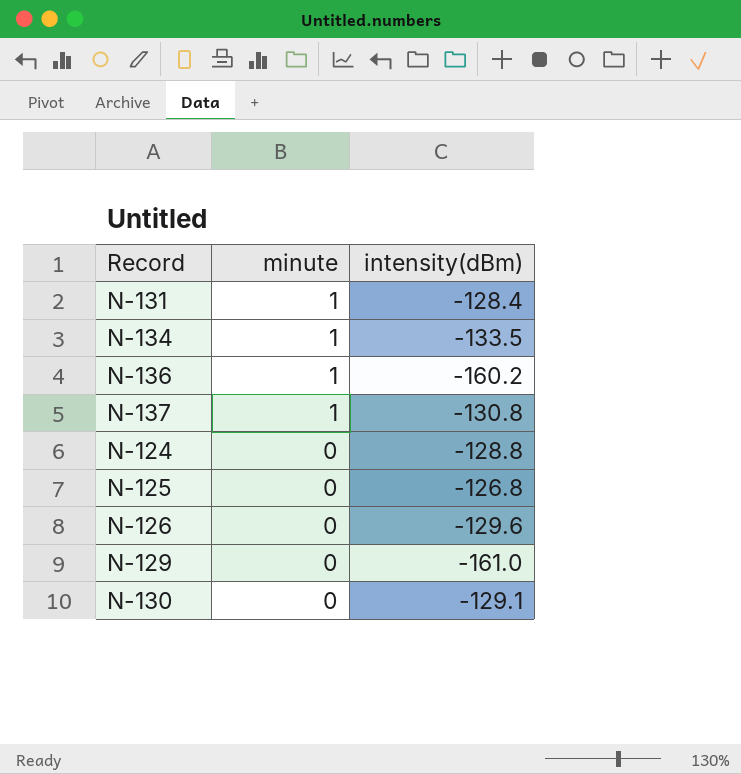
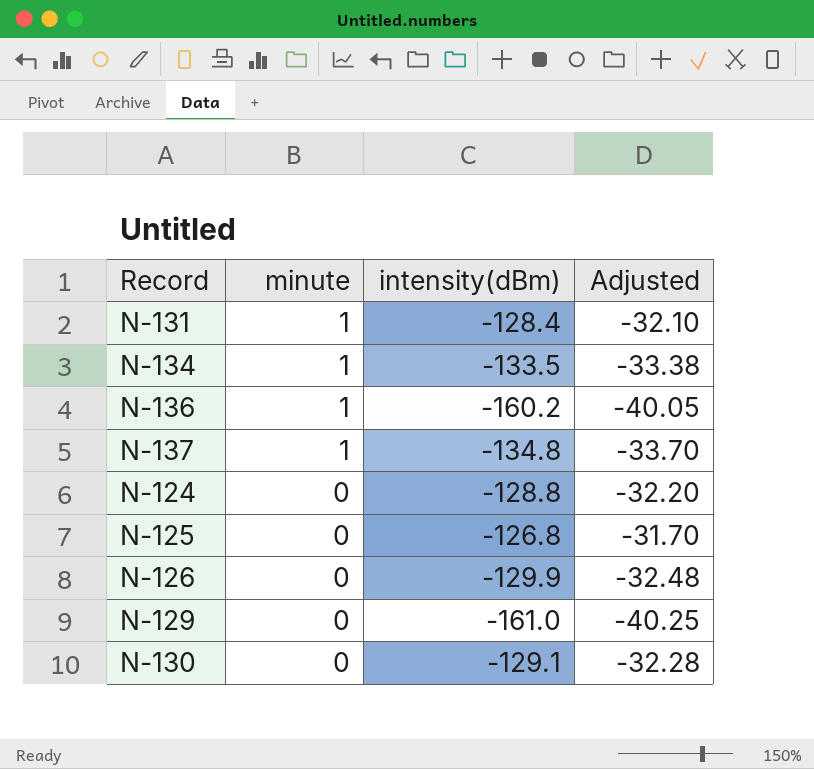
column Adjusted | formula: none -> [intensity(dBm)] * 0.25
N-137 | intensity(dBm): -130.8 -> -134.8
N-126 | intensity(dBm): -129.6 -> -129.9

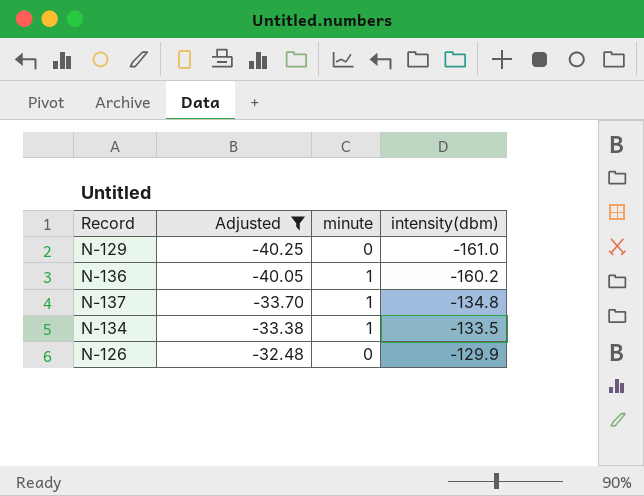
filter: none -> Adjusted <= -32.48
row order: minute descending -> Adjusted ascending
column Adjusted | position: 4 -> 2
column name: intensity(dBm) -> intensity(dbm)

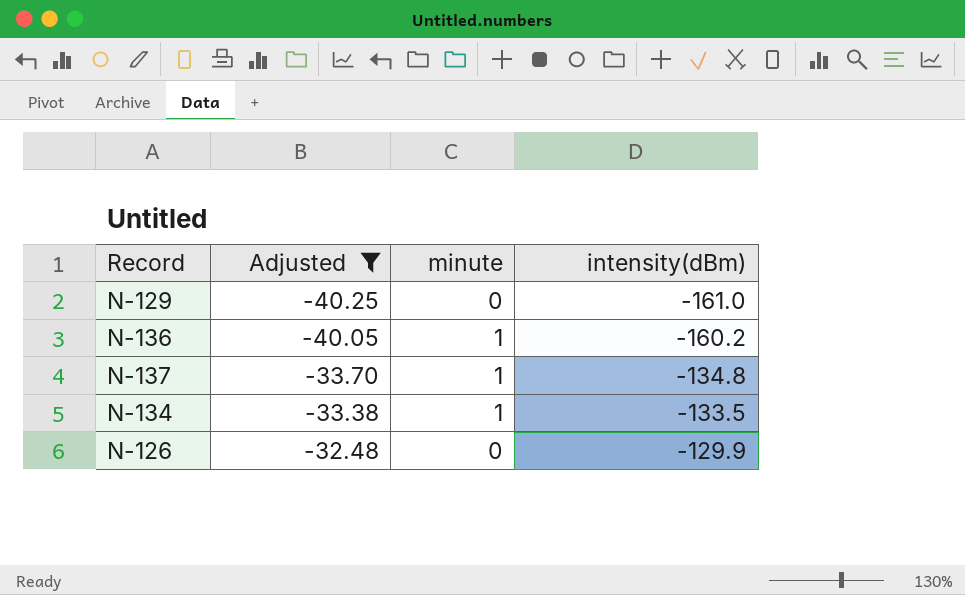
column name: intensity(dbm) -> intensity(dBm)

